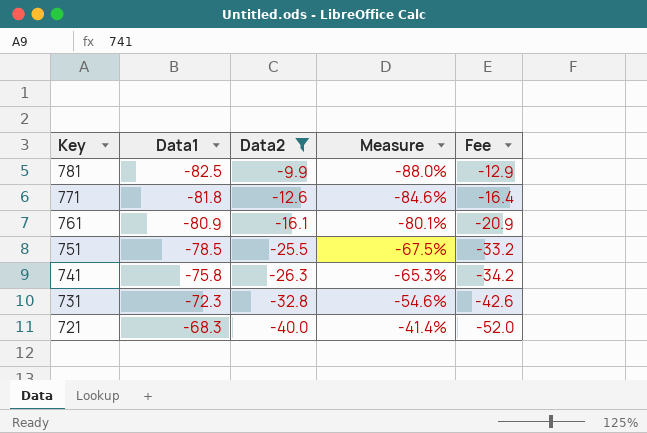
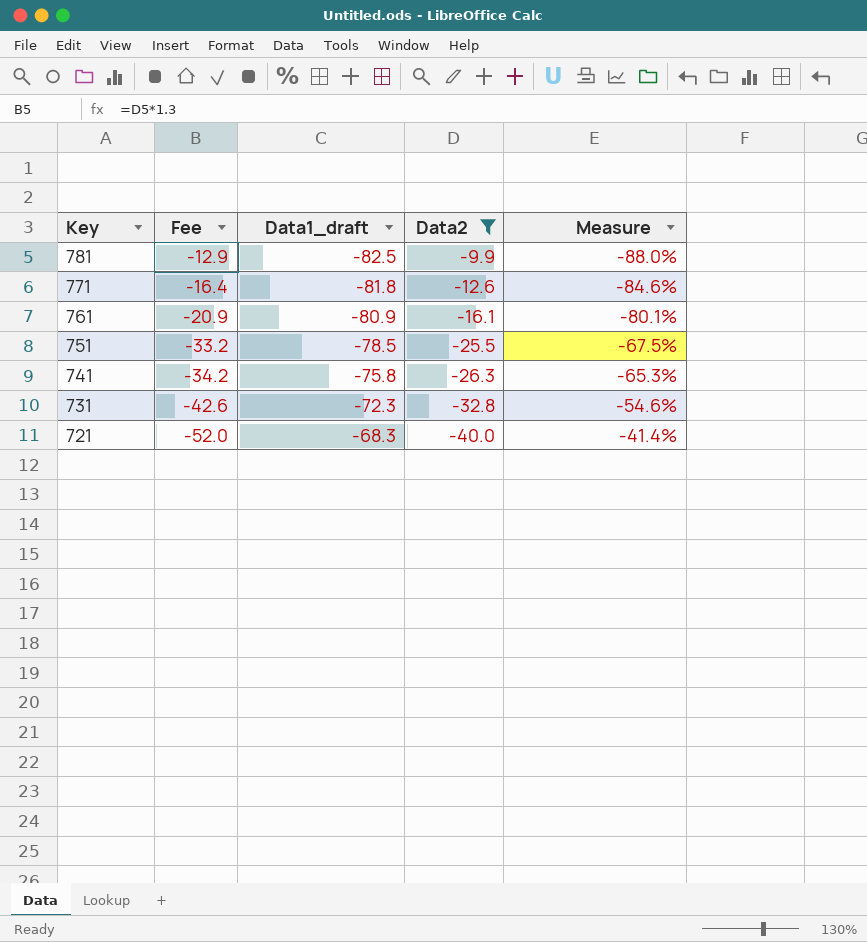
column Fee | position: 5 -> 2
column name: Data1 -> Data1_draft

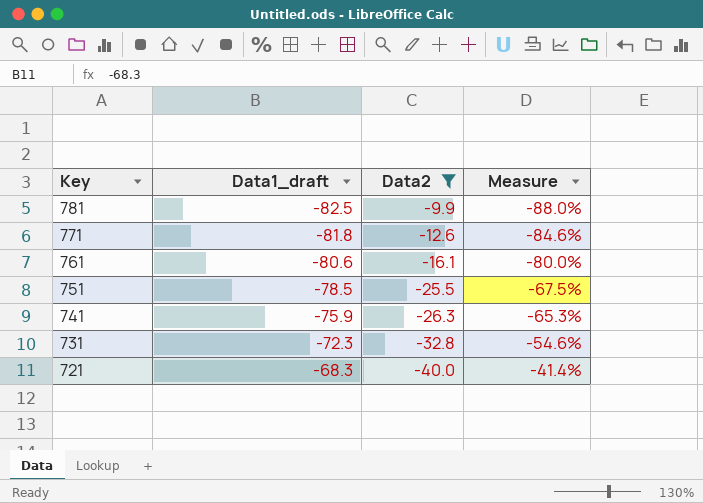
column Fee | formula: [Data2] * 1.3 -> none
761 | Data1_draft: -80.9 -> -80.6
761 | Measure: -80.1% -> -80.0%
741 | Data1_draft: -75.8 -> -75.9

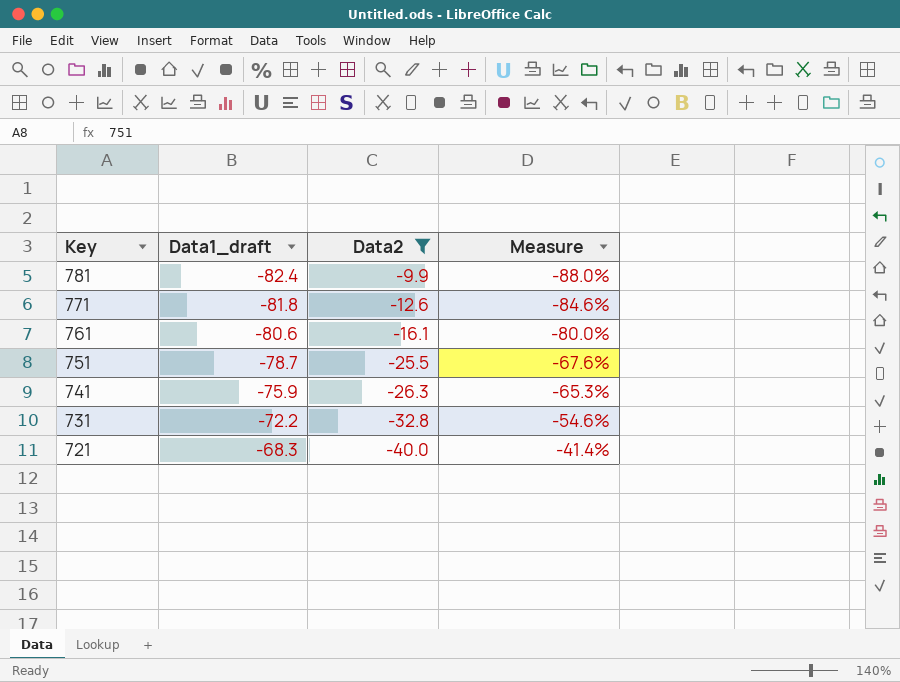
781 | Data1_draft: -82.5 -> -82.4
751 | Data1_draft: -78.5 -> -78.7
751 | Measure: -67.5% -> -67.6%
731 | Data1_draft: -72.3 -> -72.2

